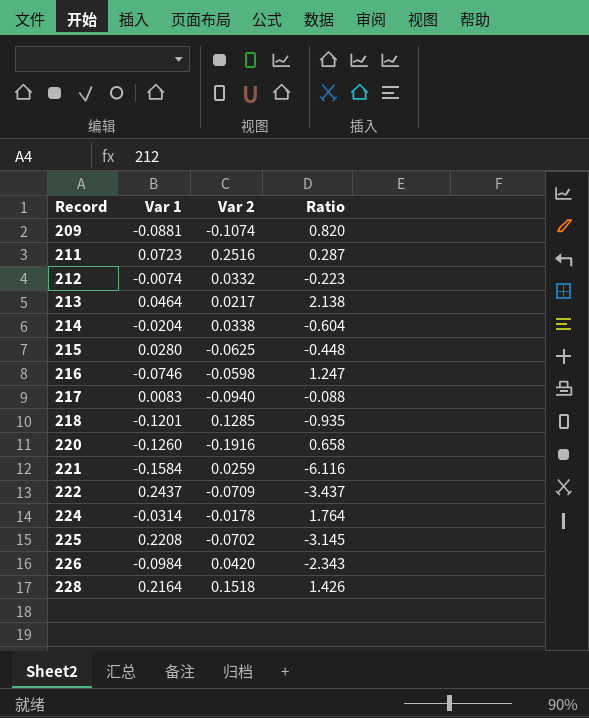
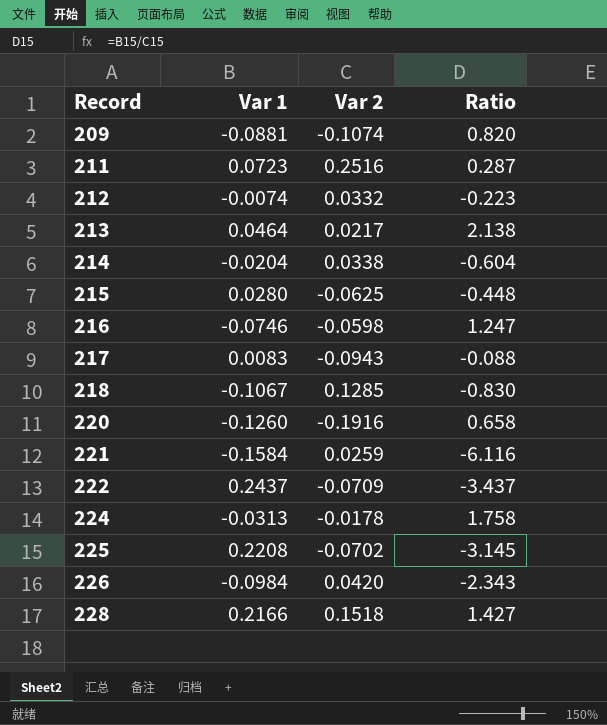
217 | Var 2: -0.0940 -> -0.0943
218 | Var 1: -0.1201 -> -0.1067
218 | Ratio: -0.935 -> -0.830
224 | Var 1: -0.0314 -> -0.0313
224 | Ratio: 1.764 -> 1.758
228 | Var 1: 0.2164 -> 0.2166
228 | Ratio: 1.426 -> 1.427

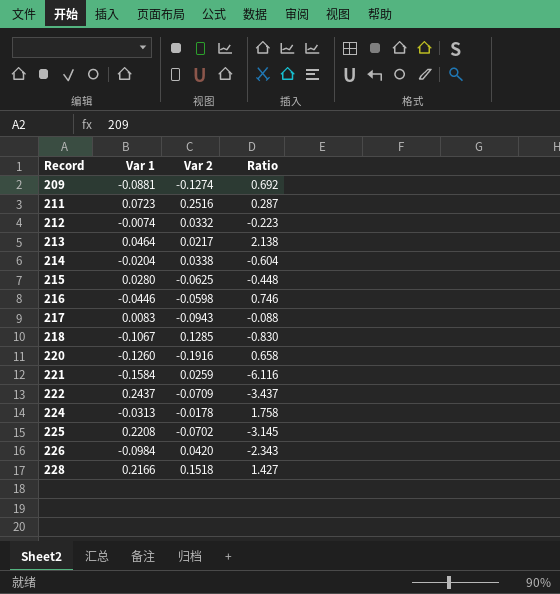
209 | Var 2: -0.1074 -> -0.1274
209 | Ratio: 0.820 -> 0.692
216 | Var 1: -0.0746 -> -0.0446
216 | Ratio: 1.247 -> 0.746

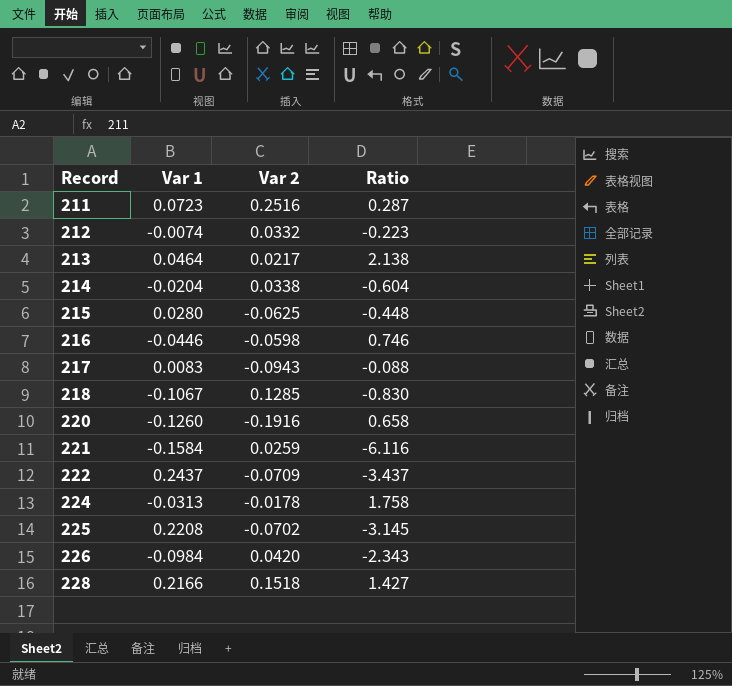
row 209: -0.0881 | -0.1274 | 0.692 -> none

